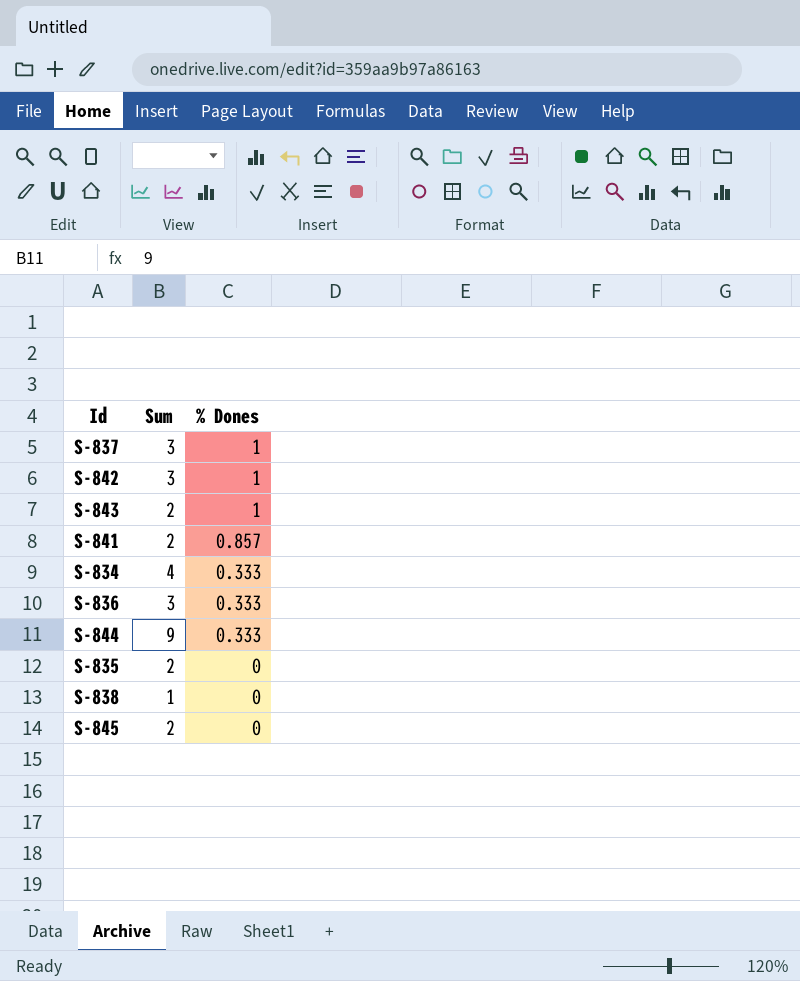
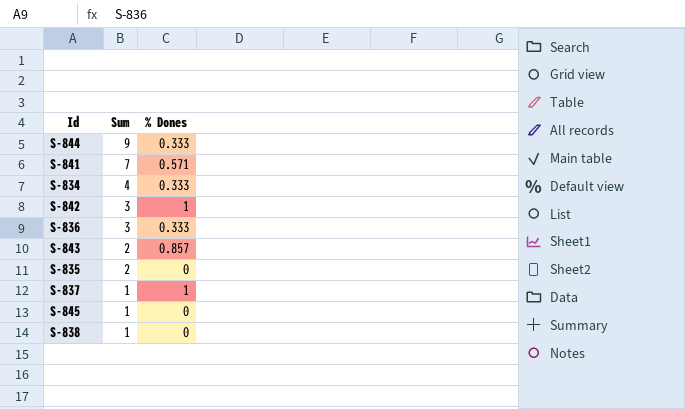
row order: % Dones descending -> Sum descending
S-841 | Sum: 2 -> 7
S-841 | % Dones: 0.857 -> 0.571
S-843 | % Dones: 1 -> 0.857
S-837 | Sum: 3 -> 1
S-845 | Sum: 2 -> 1

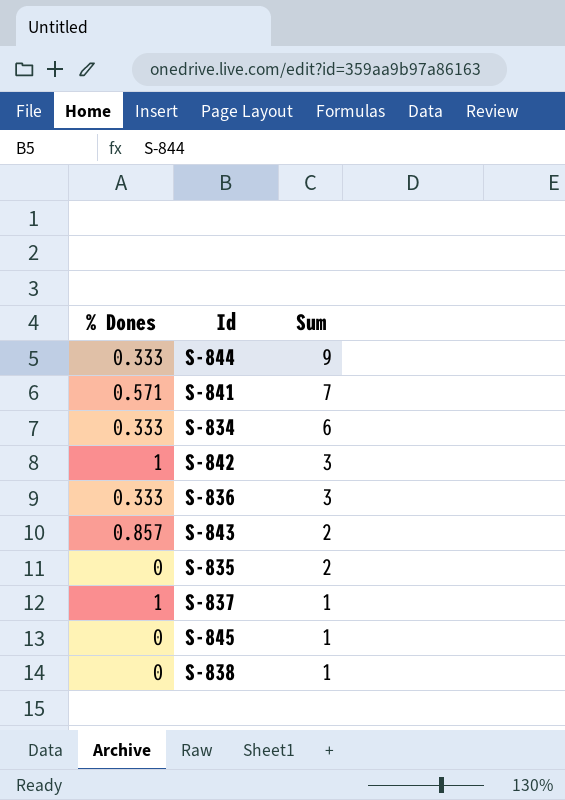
column % Dones | position: 3 -> 1
S-834 | Sum: 4 -> 6

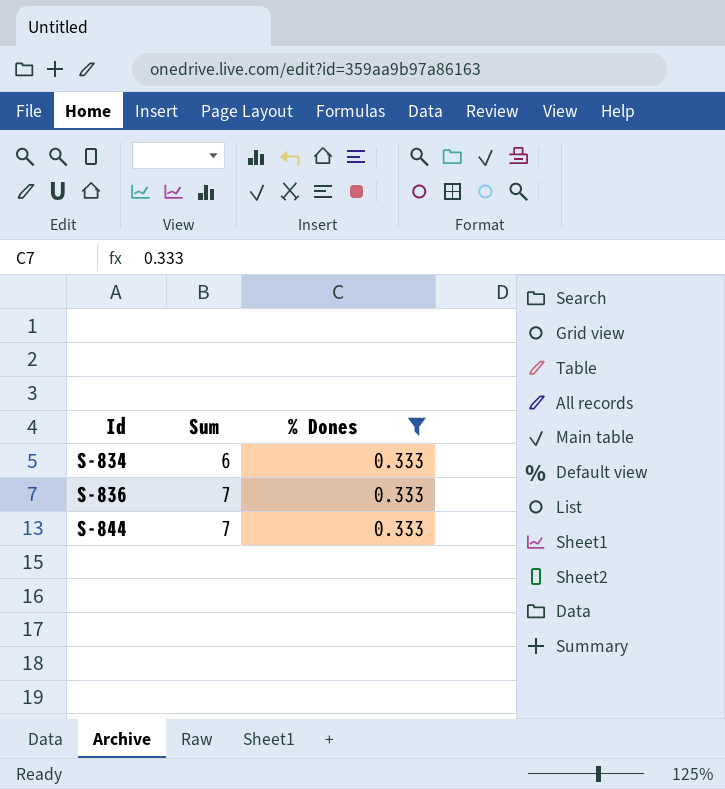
filter: none -> % Dones = 0.333
row order: Sum descending -> Id ascending
column % Dones | position: 1 -> 3
S-836 | Sum: 3 -> 7
S-844 | Sum: 9 -> 7

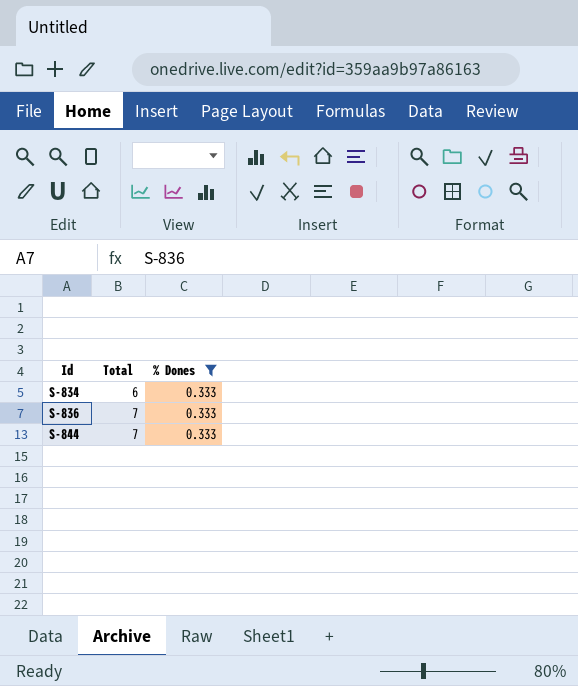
column name: Sum -> Total

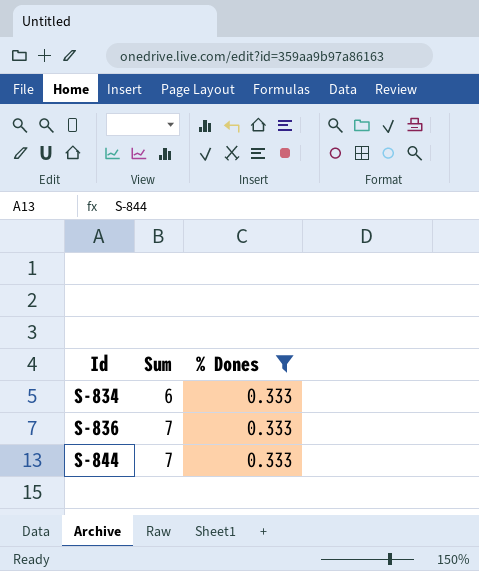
column name: Total -> Sum

